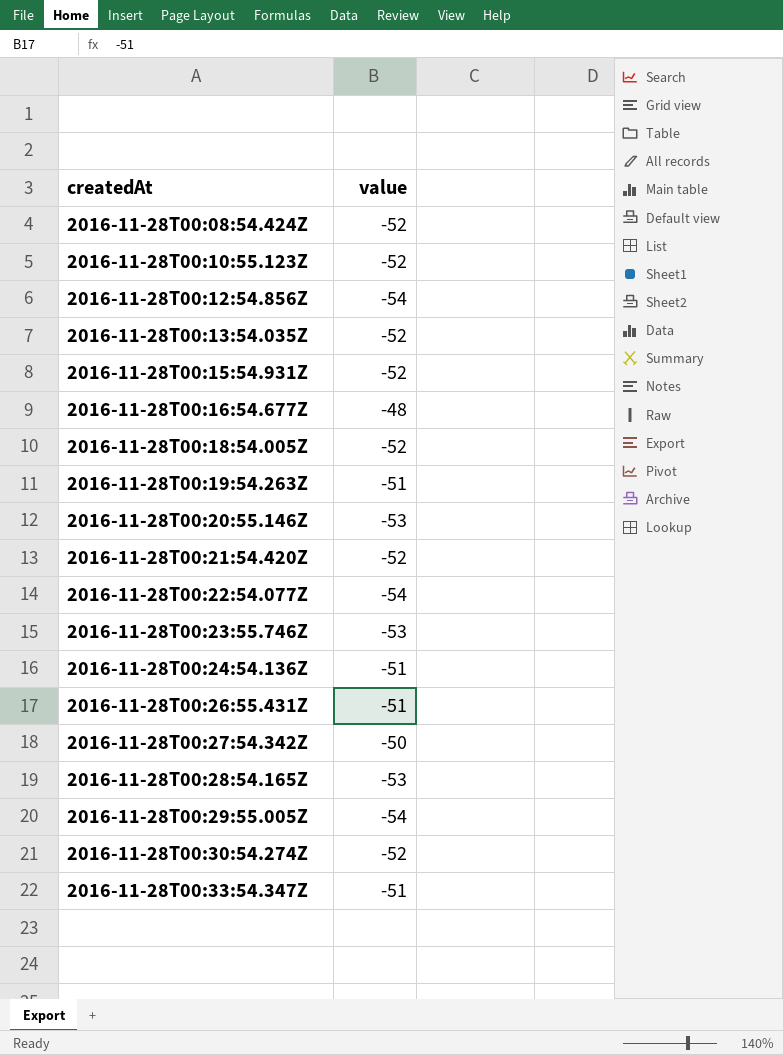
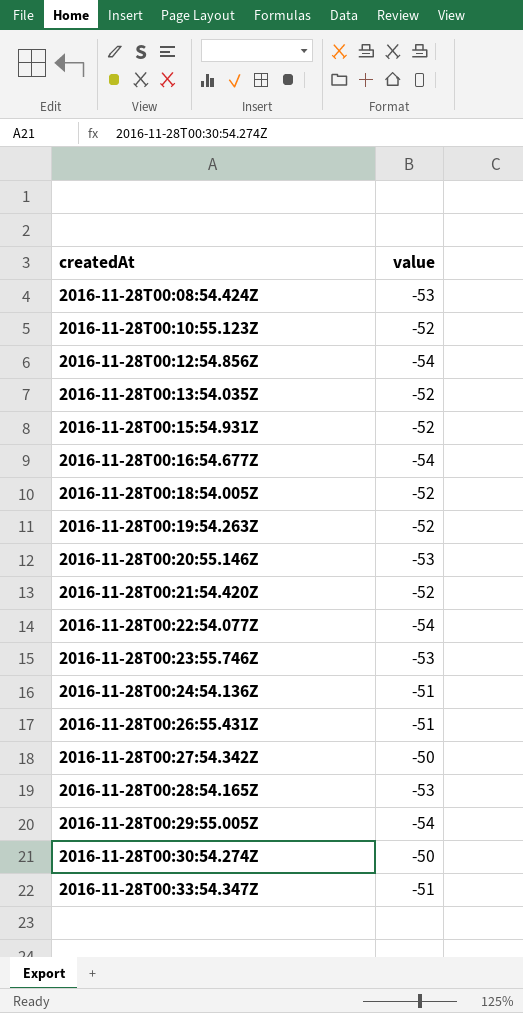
2016-11-28T00:08:54.424Z | value: -52 -> -53
2016-11-28T00:16:54.677Z | value: -48 -> -54
2016-11-28T00:19:54.263Z | value: -51 -> -52
2016-11-28T00:30:54.274Z | value: -52 -> -50

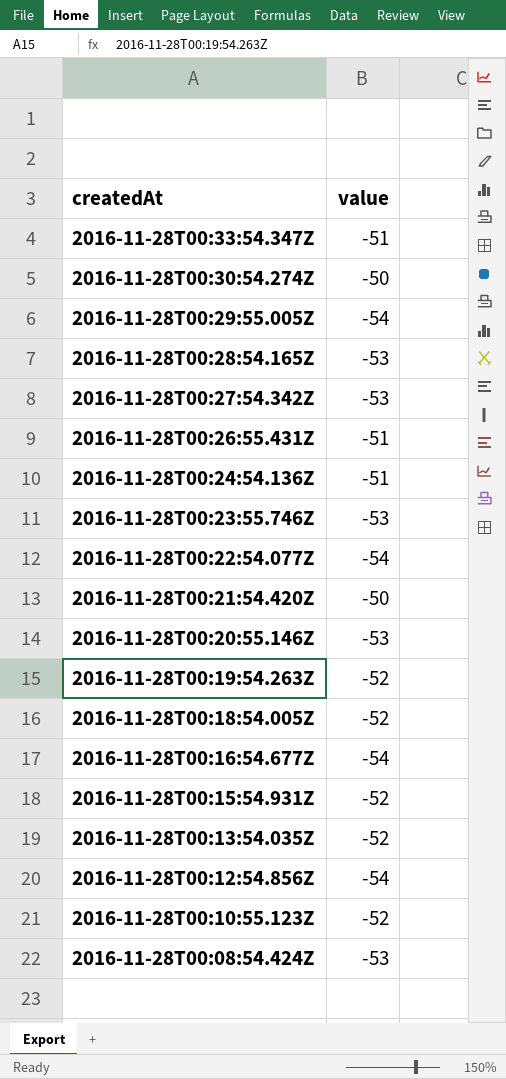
row order: createdAt ascending -> createdAt descending
2016-11-28T00:27:54.342Z | value: -50 -> -53
2016-11-28T00:21:54.420Z | value: -52 -> -50

